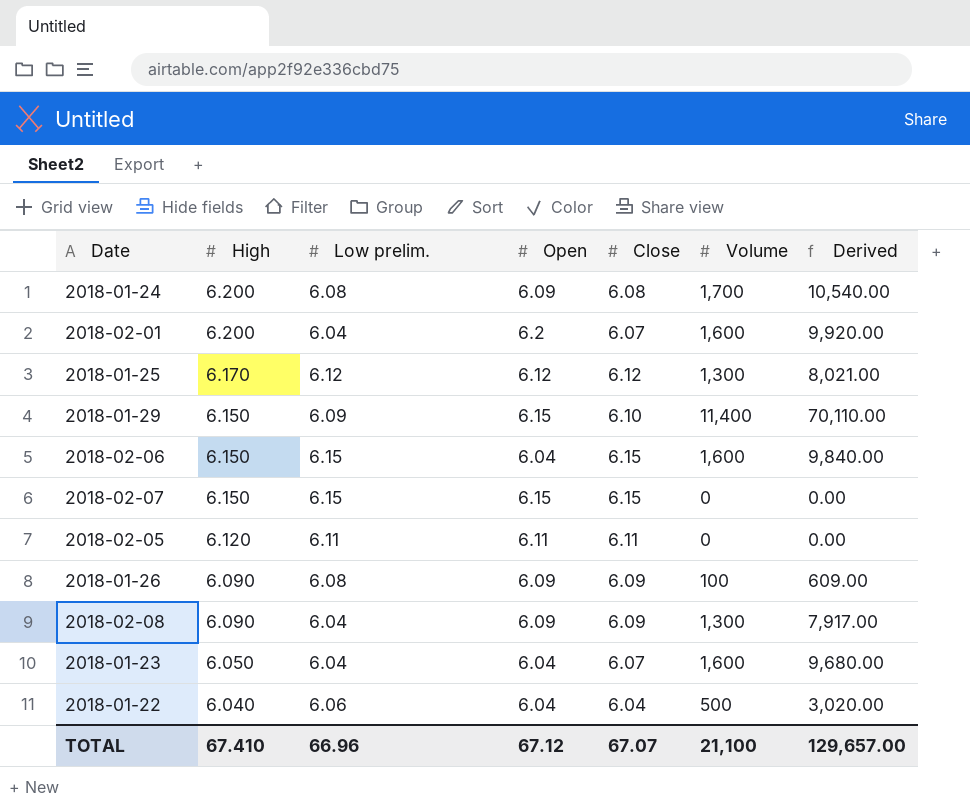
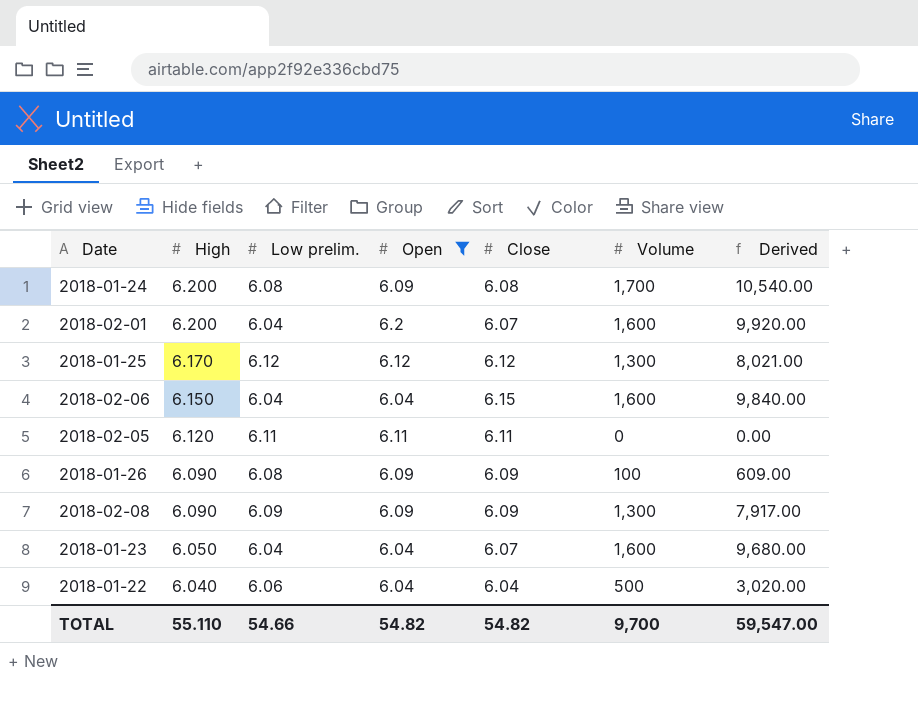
filter: none -> Open != 6.15
2018-02-06 | Low prelim.: 6.15 -> 6.04
2018-02-08 | Low prelim.: 6.04 -> 6.09
TOTAL | High: 67.410 -> 55.110
TOTAL | Low prelim.: 66.96 -> 54.66
TOTAL | Open: 67.12 -> 54.82
TOTAL | Close: 67.07 -> 54.82
TOTAL | Volume: 21,100 -> 9,700
TOTAL | Derived: 129,657.00 -> 59,547.00

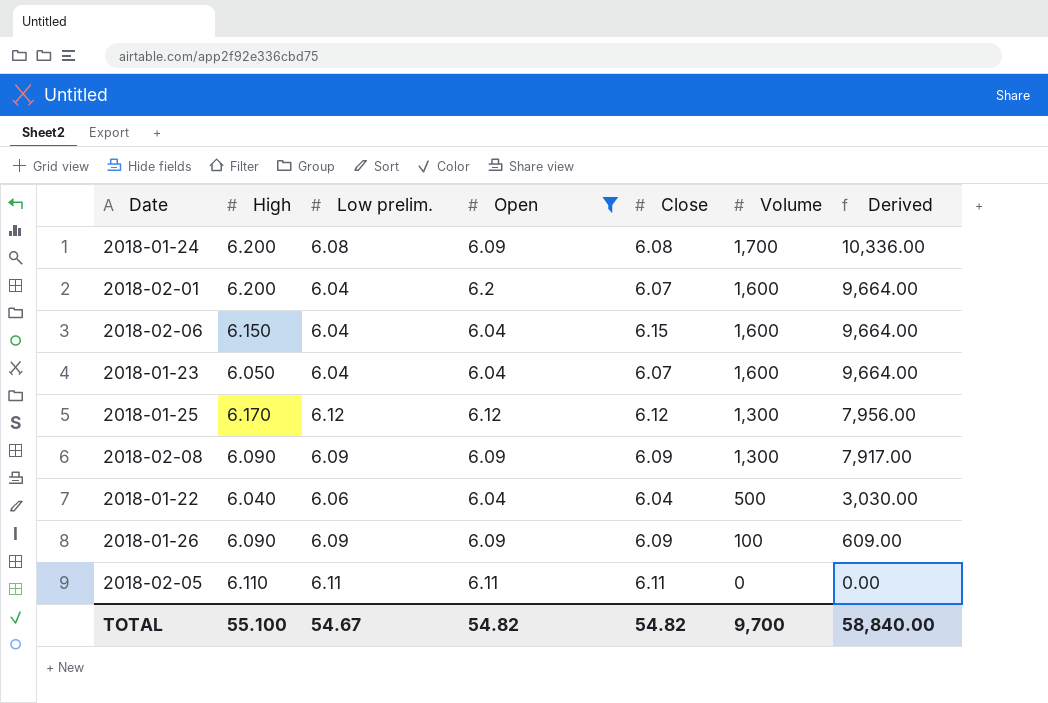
row order: High descending -> Volume descending
column Derived | formula: [High] * [Volume] -> [Low prelim.] * [Volume]
2018-01-26 | Low prelim.: 6.08 -> 6.09
2018-02-05 | High: 6.120 -> 6.110
TOTAL | High: 55.110 -> 55.100
TOTAL | Low prelim.: 54.66 -> 54.67
TOTAL | Derived: 59,547.00 -> 58,840.00

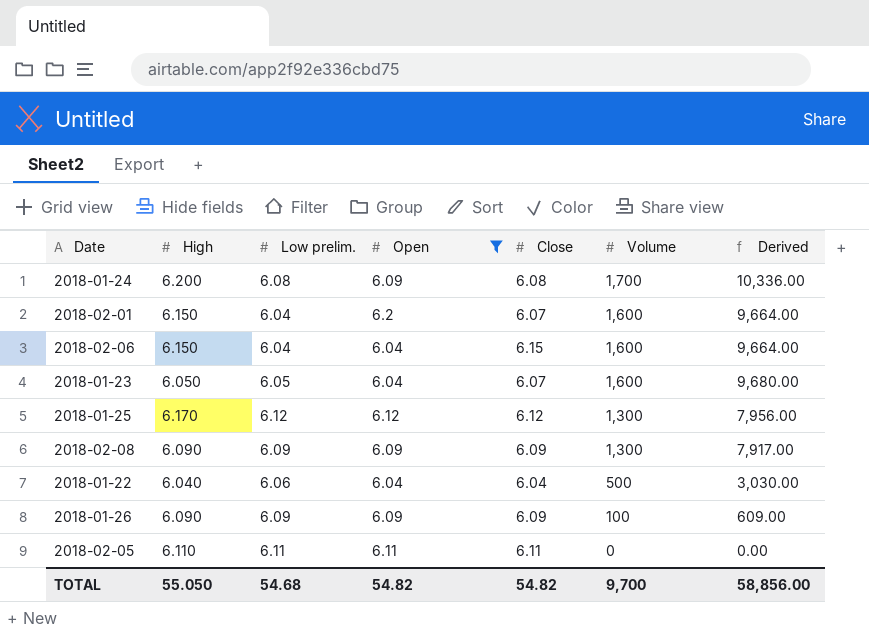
2018-02-01 | High: 6.200 -> 6.150
2018-01-23 | Low prelim.: 6.04 -> 6.05
2018-01-23 | Derived: 9,664.00 -> 9,680.00
TOTAL | High: 55.100 -> 55.050
TOTAL | Low prelim.: 54.67 -> 54.68
TOTAL | Derived: 58,840.00 -> 58,856.00

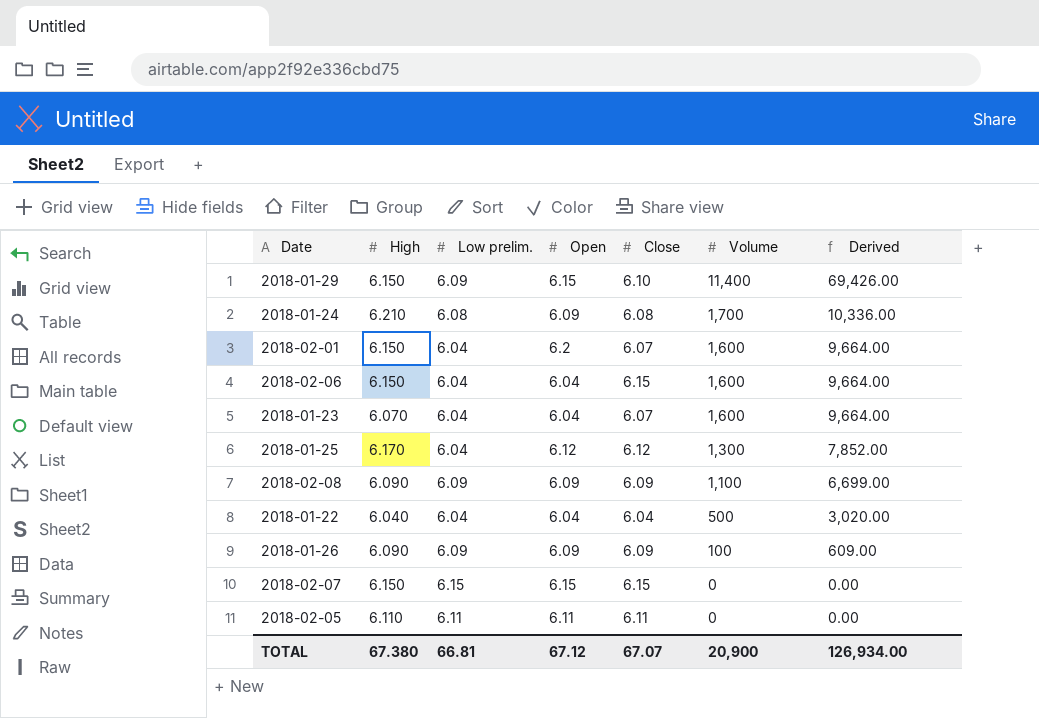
filter: Open != 6.15 -> none
2018-01-24 | High: 6.200 -> 6.210
2018-01-23 | High: 6.050 -> 6.070
2018-01-23 | Low prelim.: 6.05 -> 6.04
2018-01-23 | Derived: 9,680.00 -> 9,664.00
2018-01-25 | Low prelim.: 6.12 -> 6.04
2018-01-25 | Derived: 7,956.00 -> 7,852.00
2018-02-08 | Volume: 1,300 -> 1,100
2018-02-08 | Derived: 7,917.00 -> 6,699.00
2018-01-22 | Low prelim.: 6.06 -> 6.04
2018-01-22 | Derived: 3,030.00 -> 3,020.00
TOTAL | High: 55.050 -> 67.380
TOTAL | Low prelim.: 54.68 -> 66.81
TOTAL | Open: 54.82 -> 67.12
TOTAL | Close: 54.82 -> 67.07
TOTAL | Volume: 9,700 -> 20,900
TOTAL | Derived: 58,856.00 -> 126,934.00

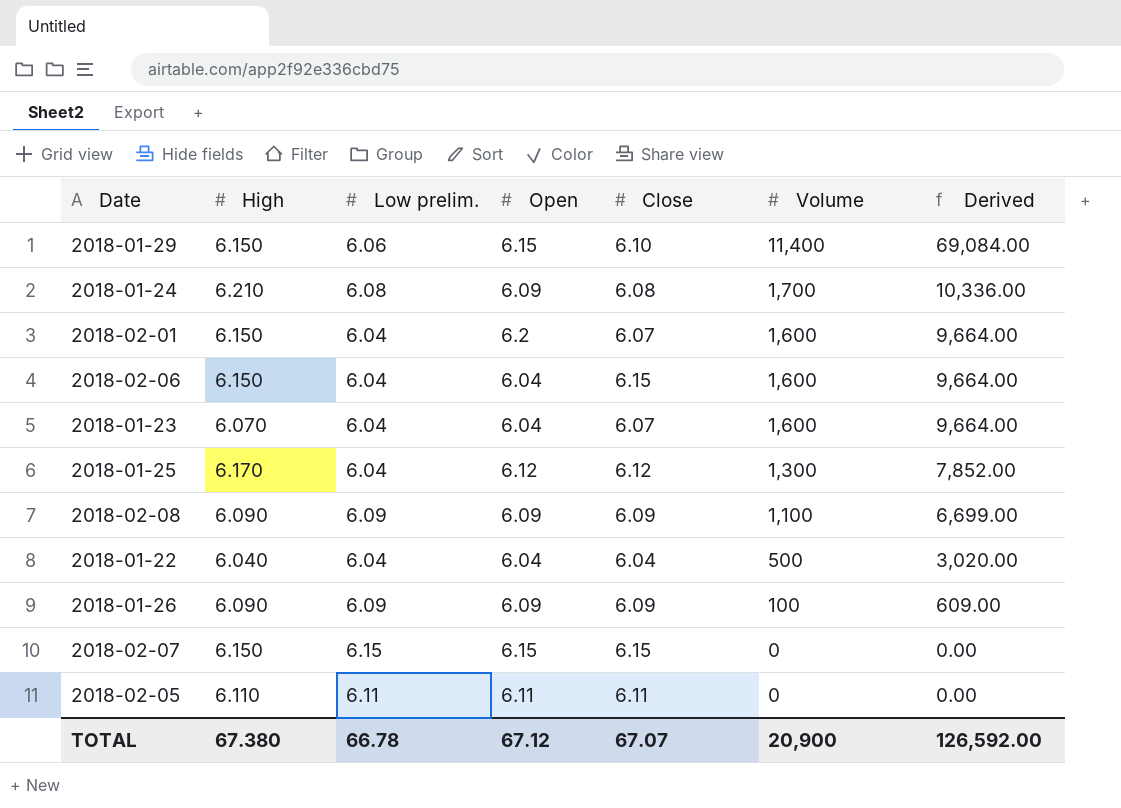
2018-01-29 | Low prelim.: 6.09 -> 6.06
2018-01-29 | Derived: 69,426.00 -> 69,084.00
TOTAL | Low prelim.: 66.81 -> 66.78
TOTAL | Derived: 126,934.00 -> 126,592.00

